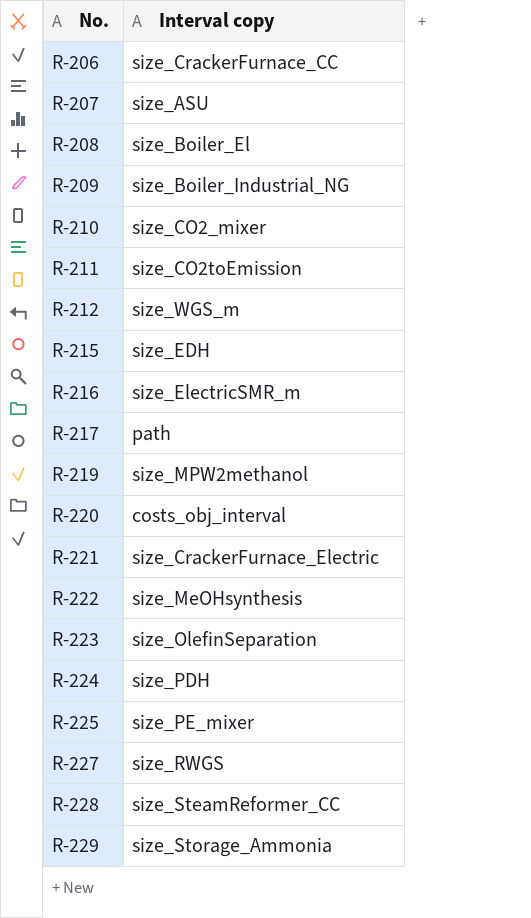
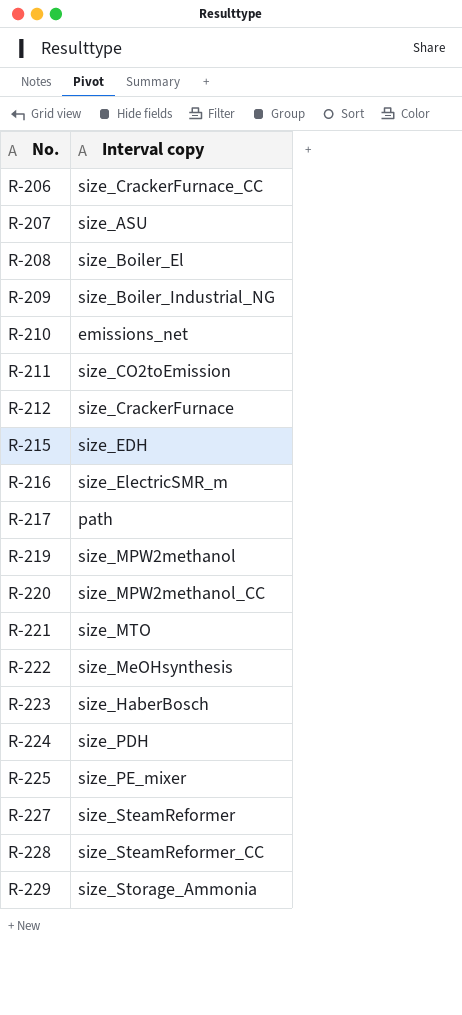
R-210 | Interval copy: size_CO2_mixer -> emissions_net
R-212 | Interval copy: size_WGS_m -> size_CrackerFurnace
R-220 | Interval copy: costs_obj_interval -> size_MPW2methanol_CC
R-221 | Interval copy: size_CrackerFurnace_Electric -> size_MTO
R-223 | Interval copy: size_OlefinSeparation -> size_HaberBosch
R-227 | Interval copy: size_RWGS -> size_SteamReformer

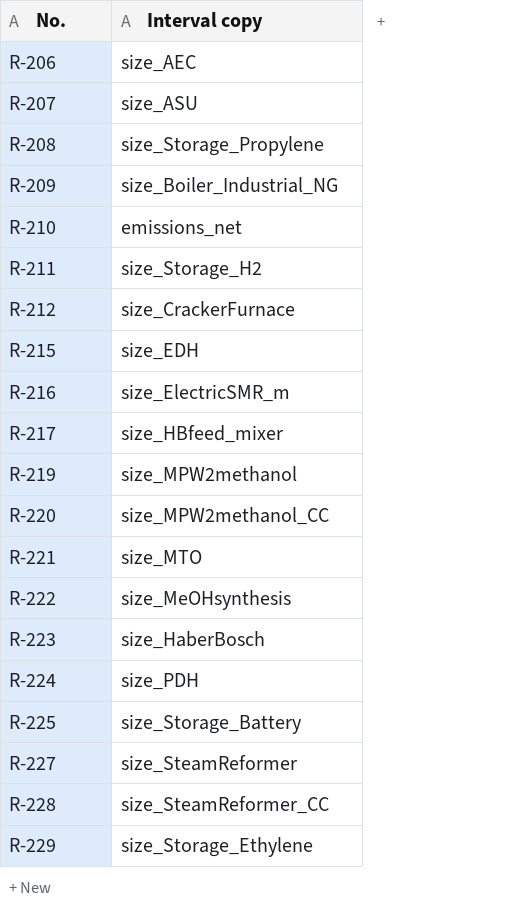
R-206 | Interval copy: size_CrackerFurnace_CC -> size_AEC
R-208 | Interval copy: size_Boiler_El -> size_Storage_Propylene
R-211 | Interval copy: size_CO2toEmission -> size_Storage_H2
R-217 | Interval copy: path -> size_HBfeed_mixer
R-225 | Interval copy: size_PE_mixer -> size_Storage_Battery
R-229 | Interval copy: size_Storage_Ammonia -> size_Storage_Ethylene

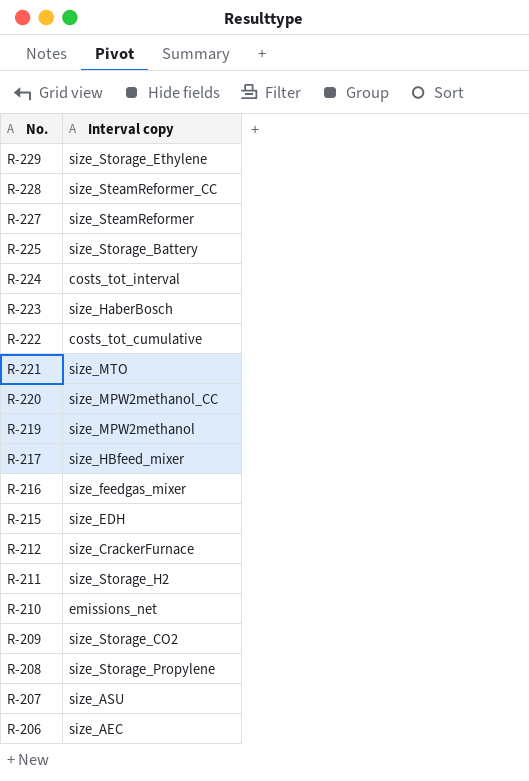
row order: No. ascending -> No. descending
R-224 | Interval copy: size_PDH -> costs_tot_interval
R-222 | Interval copy: size_MeOHsynthesis -> costs_tot_cumulative
R-216 | Interval copy: size_ElectricSMR_m -> size_feedgas_mixer
R-209 | Interval copy: size_Boiler_Industrial_NG -> size_Storage_CO2

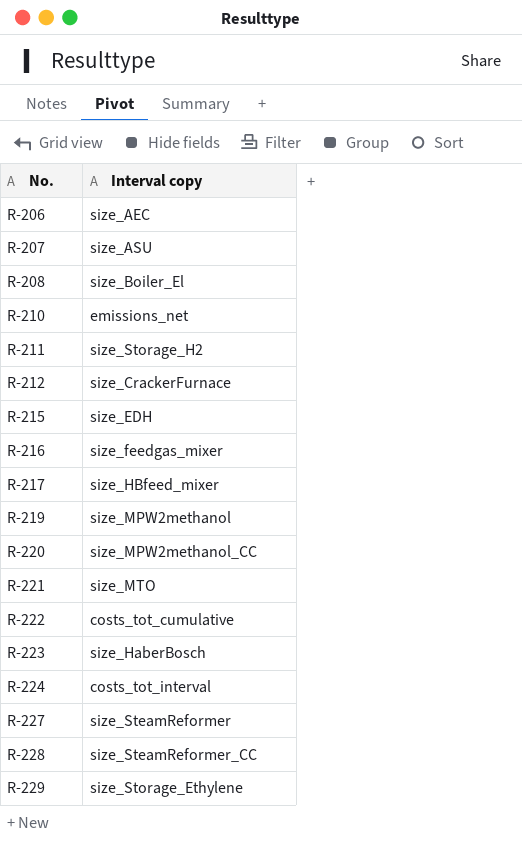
row order: No. descending -> No. ascending
row R-225: size_Storage_Battery -> none
row R-209: size_Storage_CO2 -> none
R-208 | Interval copy: size_Storage_Propylene -> size_Boiler_El

